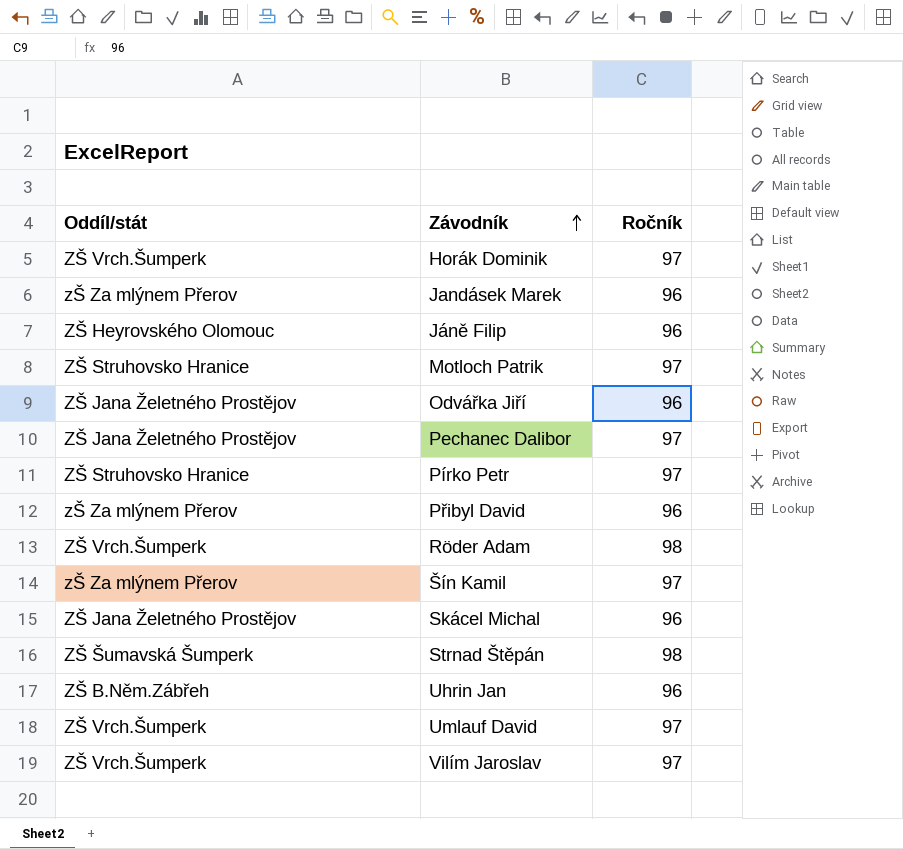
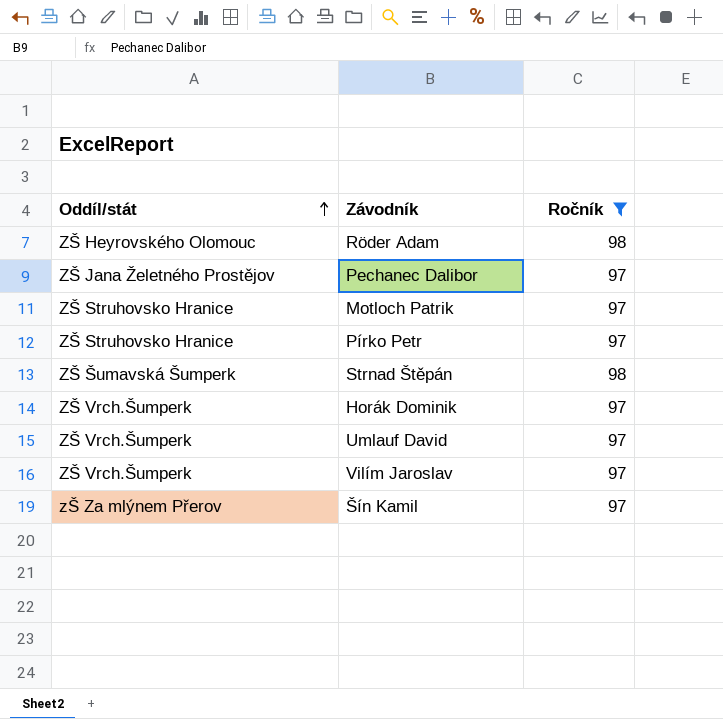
filter: none -> Ročník != 96
row order: Závodník ascending -> Oddíl/stát ascending
Röder Adam | Oddíl/stát: ZŠ Vrch.Šumperk -> ZŠ Heyrovského Olomouc

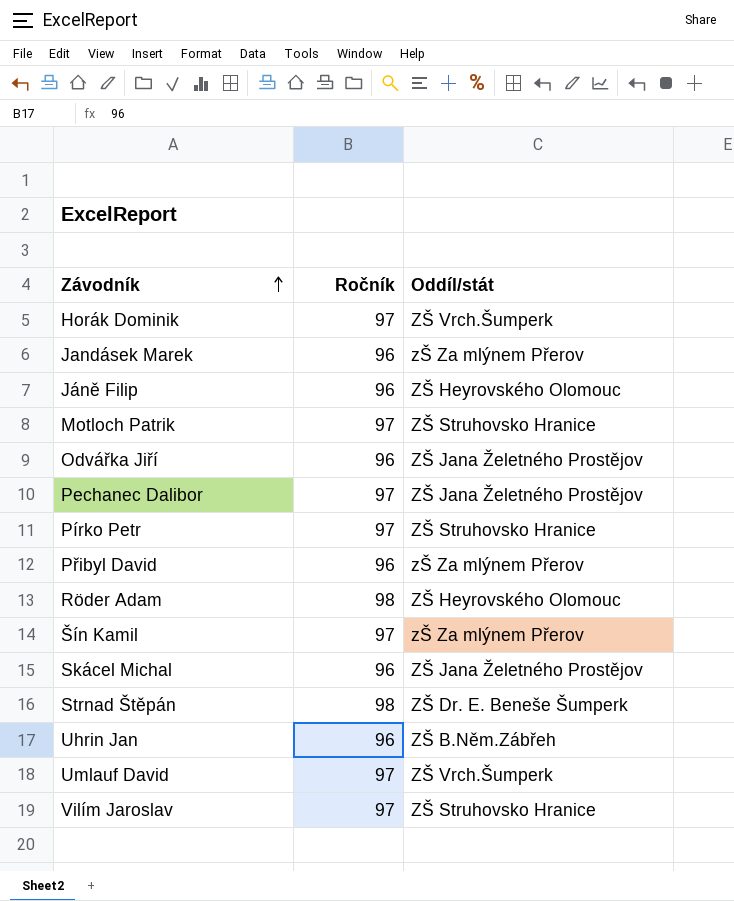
filter: Ročník != 96 -> none
row order: Oddíl/stát ascending -> Závodník ascending
column Oddíl/stát | position: 1 -> 3
Strnad Štěpán | Oddíl/stát: ZŠ Šumavská Šumperk -> ZŠ Dr. E. Beneše Šumperk
Vilím Jaroslav | Oddíl/stát: ZŠ Vrch.Šumperk -> ZŠ Struhovsko Hranice

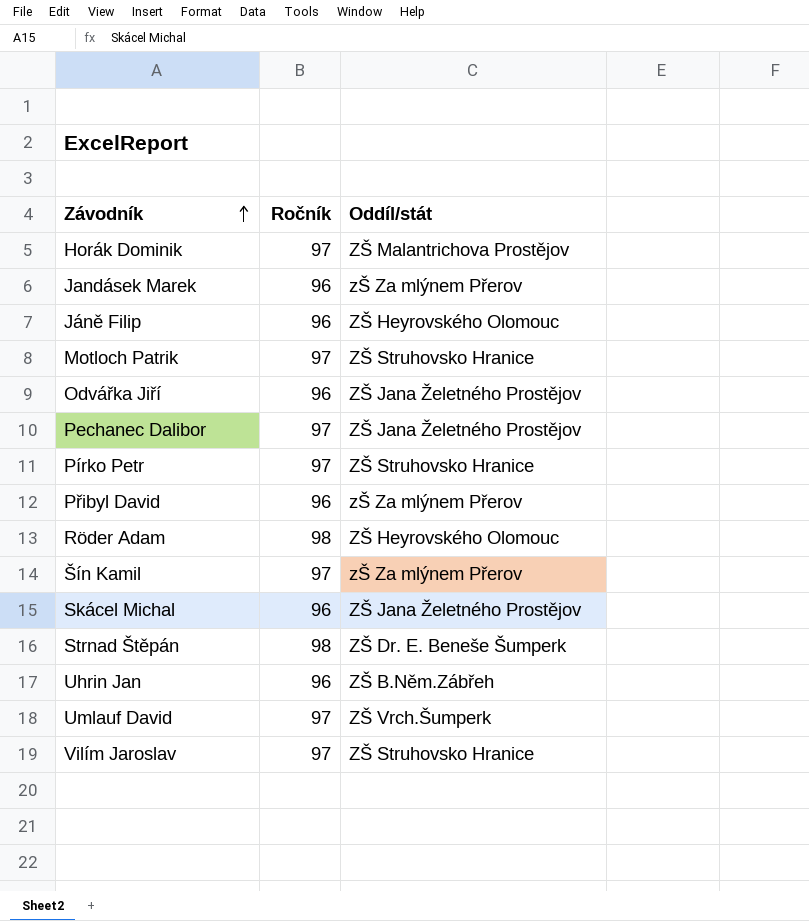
Horák Dominik | Oddíl/stát: ZŠ Vrch.Šumperk -> ZŠ Malantrichova Prostějov

